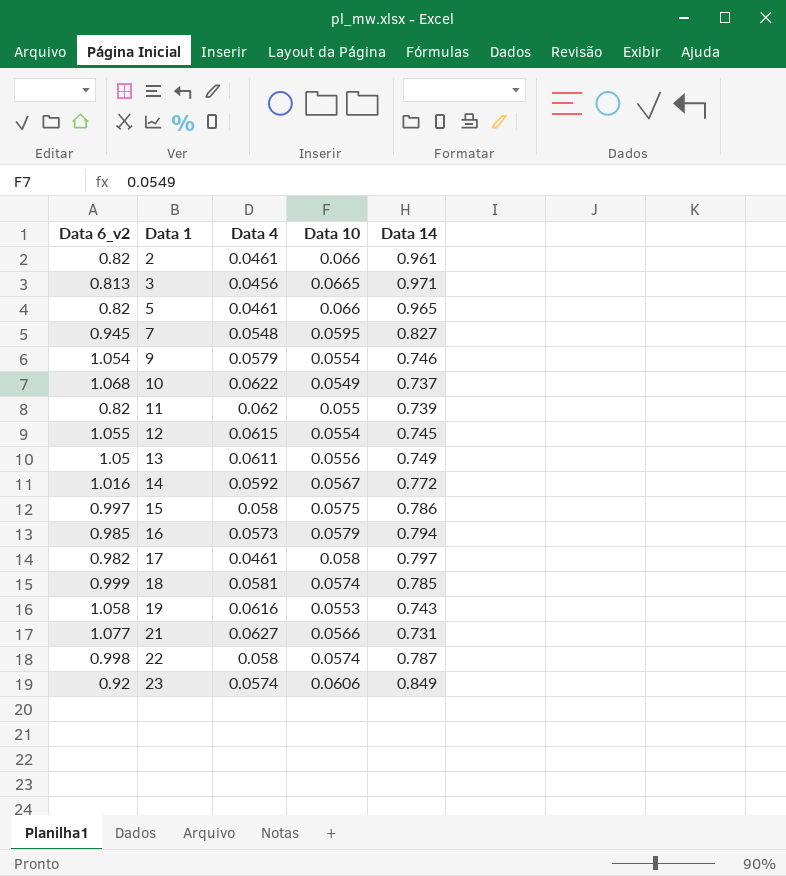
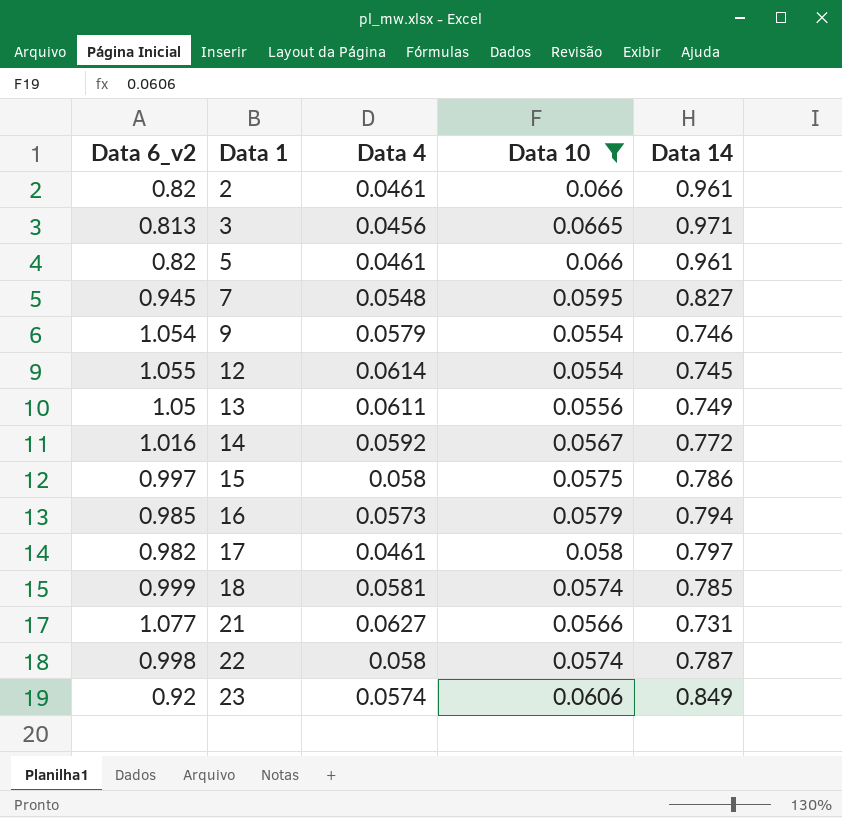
filter: none -> Data 10 >= 0.0554
5 | Data 14: 0.965 -> 0.961
12 | Data 4: 0.0615 -> 0.0614

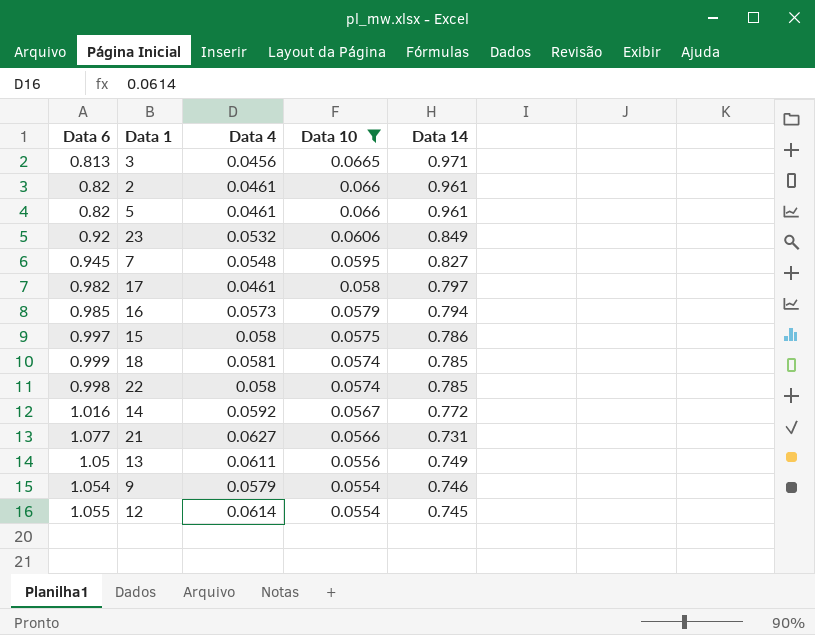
row order: Data 1 ascending -> Data 10 descending
column name: Data 6_v2 -> Data 6
23 | Data 4: 0.0574 -> 0.0532
22 | Data 14: 0.787 -> 0.785

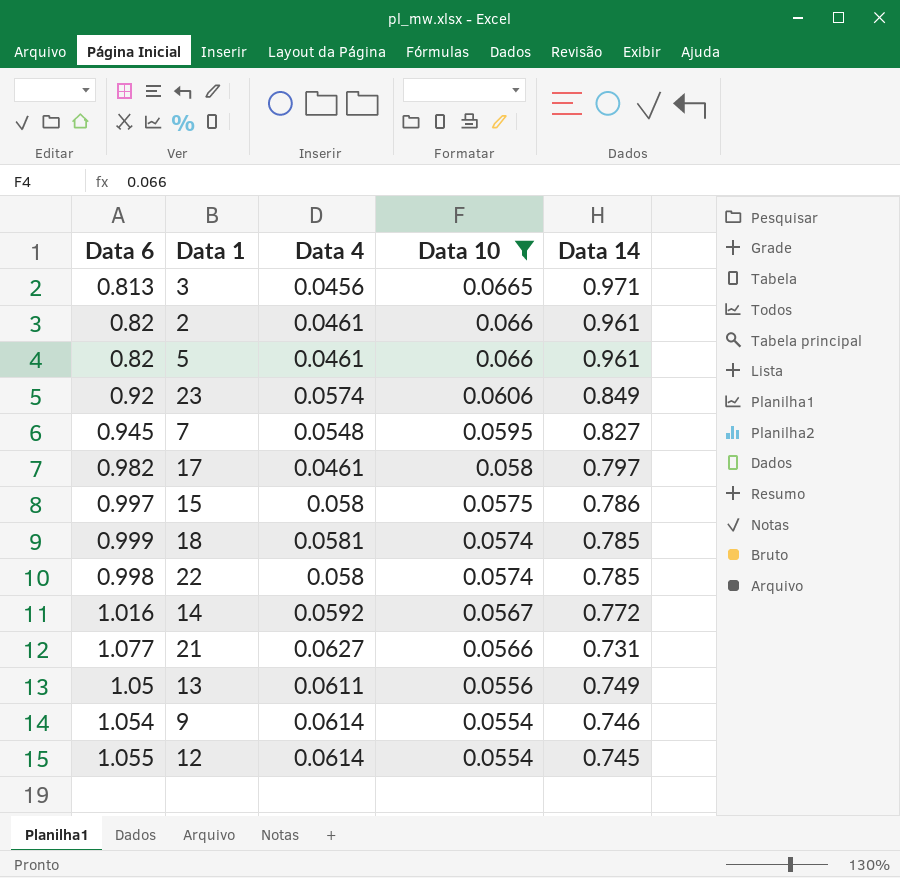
row 16: 0.985 | 0.0573 | 0.0579 | 0.794 -> none
23 | Data 4: 0.0532 -> 0.0574
9 | Data 4: 0.0579 -> 0.0614

